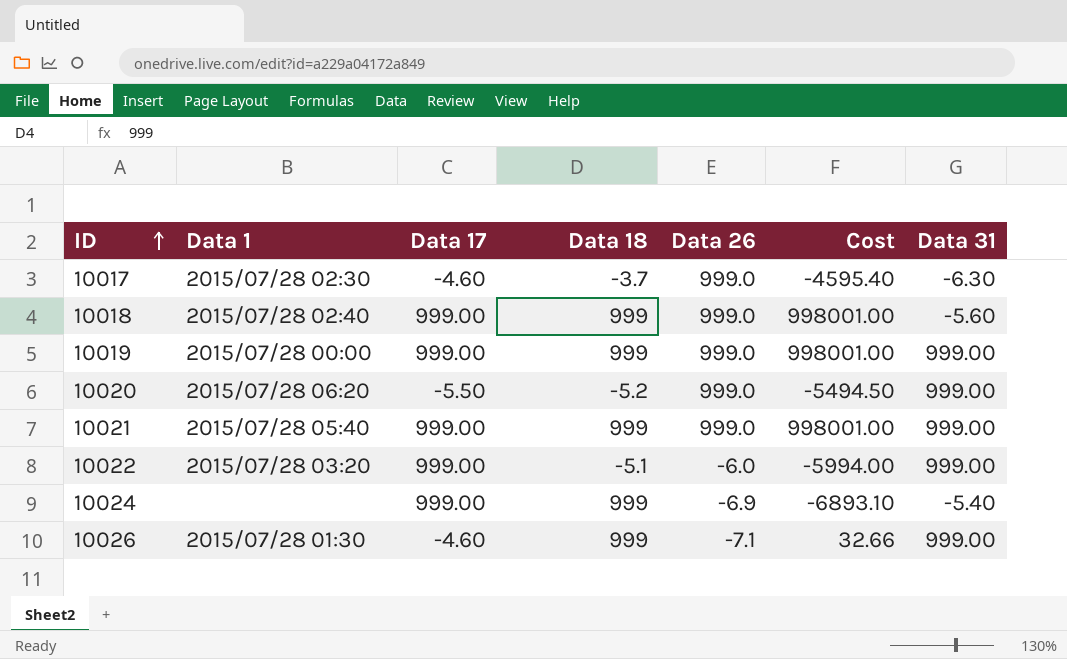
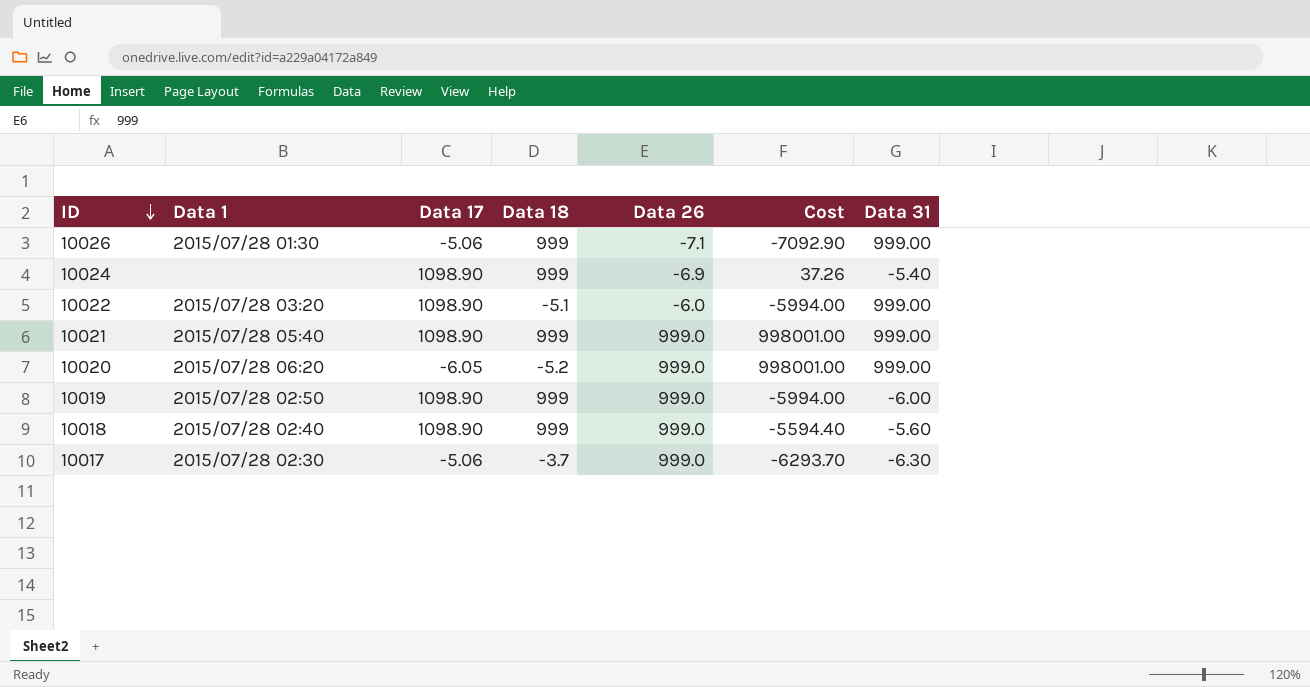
row order: ID ascending -> ID descending
column Cost | formula: [Data 17] * [Data 26] -> [Data 26] * [Data 31]
10026 | Data 17: -4.60 -> -5.06
10024 | Data 17: 999.00 -> 1098.90
10022 | Data 17: 999.00 -> 1098.90
10021 | Data 17: 999.00 -> 1098.90
10020 | Data 17: -5.50 -> -6.05
10019 | Data 1: 2015/07/28 00:00 -> 2015/07/28 02:50
10019 | Data 17: 999.00 -> 1098.90
10019 | Data 31: 999.00 -> -6.00
10018 | Data 17: 999.00 -> 1098.90
10017 | Data 17: -4.60 -> -5.06

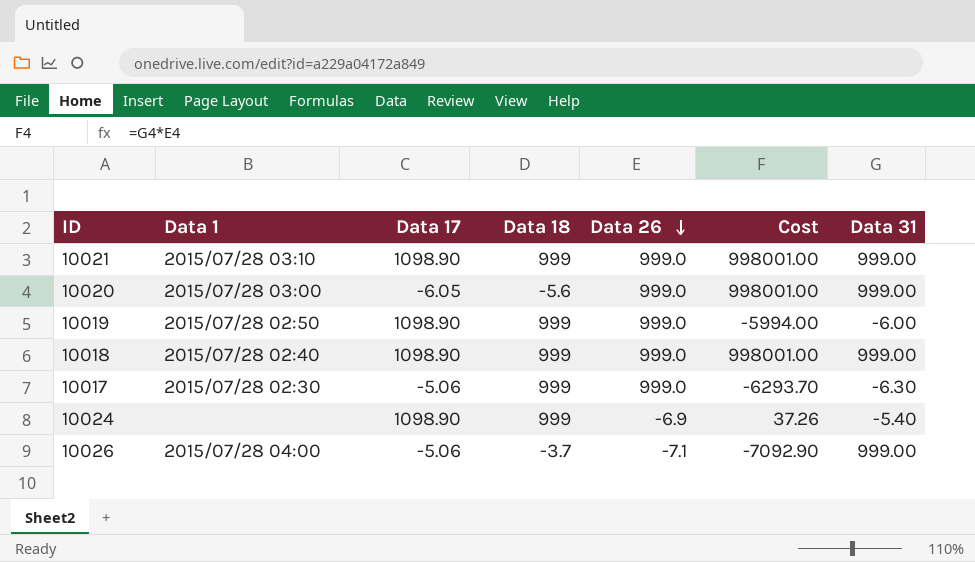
row order: ID descending -> Data 26 descending
row 10022: 2015/07/28 03:20 | 1098.90 | -5.1 | -6.0 | -5994.00 | 999.00 -> none
10021 | Data 1: 2015/07/28 05:40 -> 2015/07/28 03:10
10020 | Data 1: 2015/07/28 06:20 -> 2015/07/28 03:00
10020 | Data 18: -5.2 -> -5.6
10018 | Cost: -5594.40 -> 998001.00
10018 | Data 31: -5.60 -> 999.00
10017 | Data 18: -3.7 -> 999
10026 | Data 1: 2015/07/28 01:30 -> 2015/07/28 04:00
10026 | Data 18: 999 -> -3.7

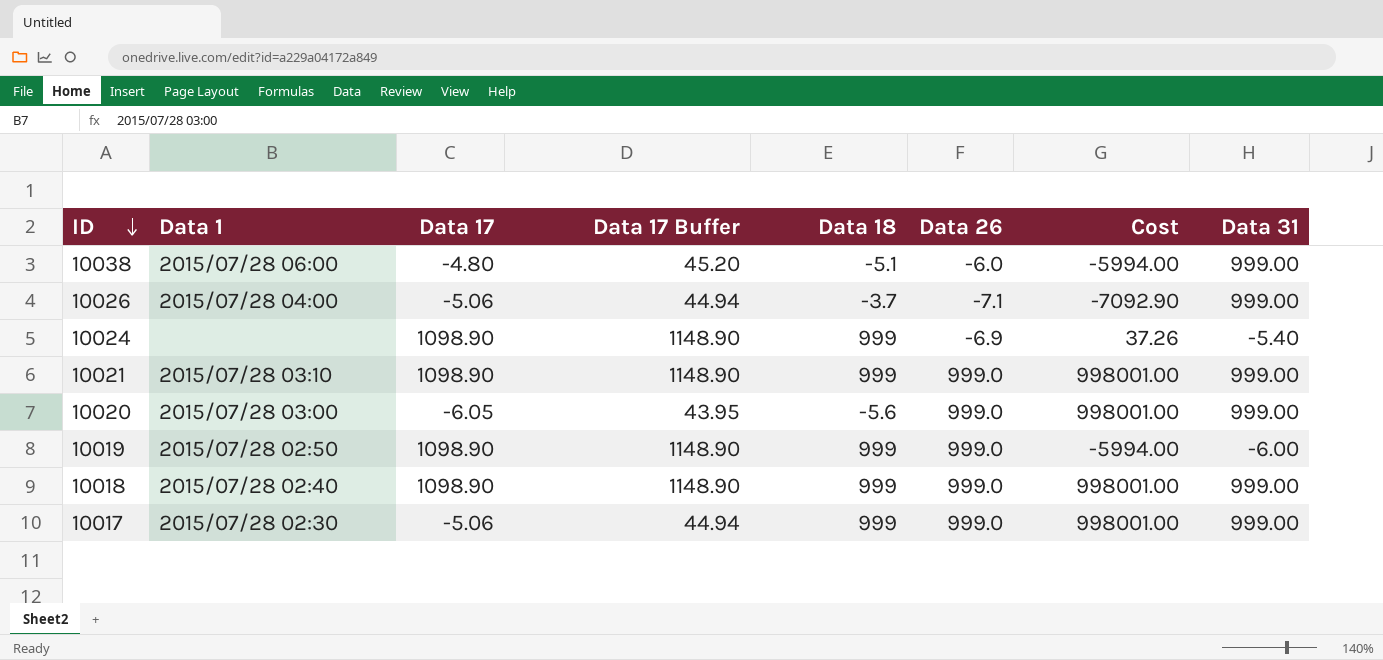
row order: Data 26 descending -> ID descending
column Data 17 Buffer | formula: none -> [Data 17] + 50
row 10038: none -> 2015/07/28 06:00 | -4.80 | 45.20 | -5.1 | -6.0 | -5994.00 | 999.00
10017 | Cost: -6293.70 -> 998001.00
10017 | Data 31: -6.30 -> 999.00

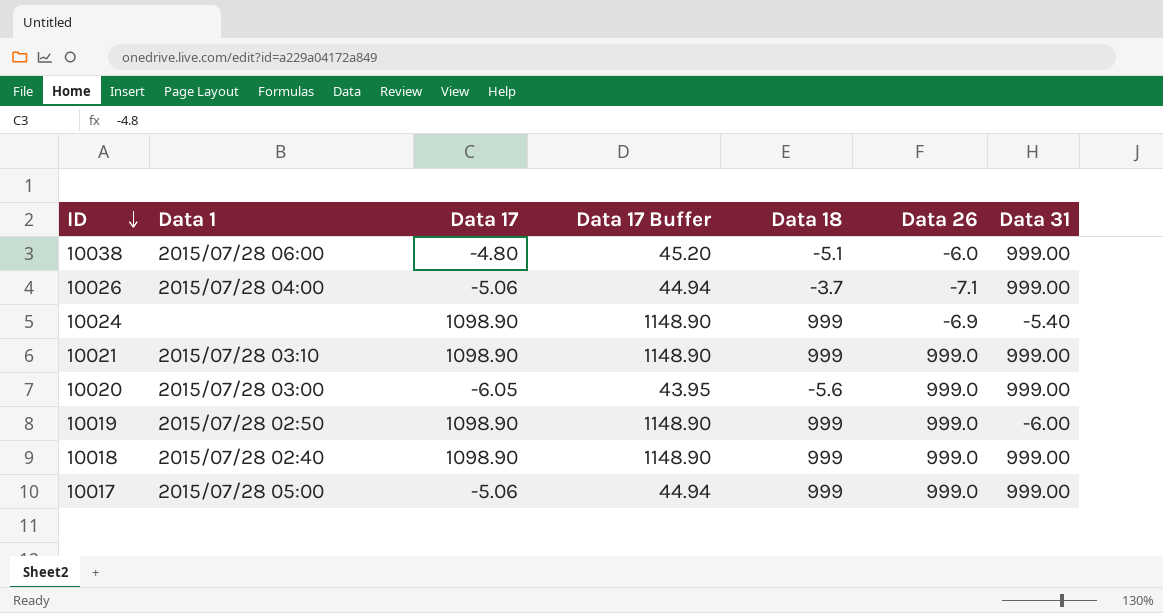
column Cost | formula: [Data 26] * [Data 31] -> none
10017 | Data 1: 2015/07/28 02:30 -> 2015/07/28 05:00

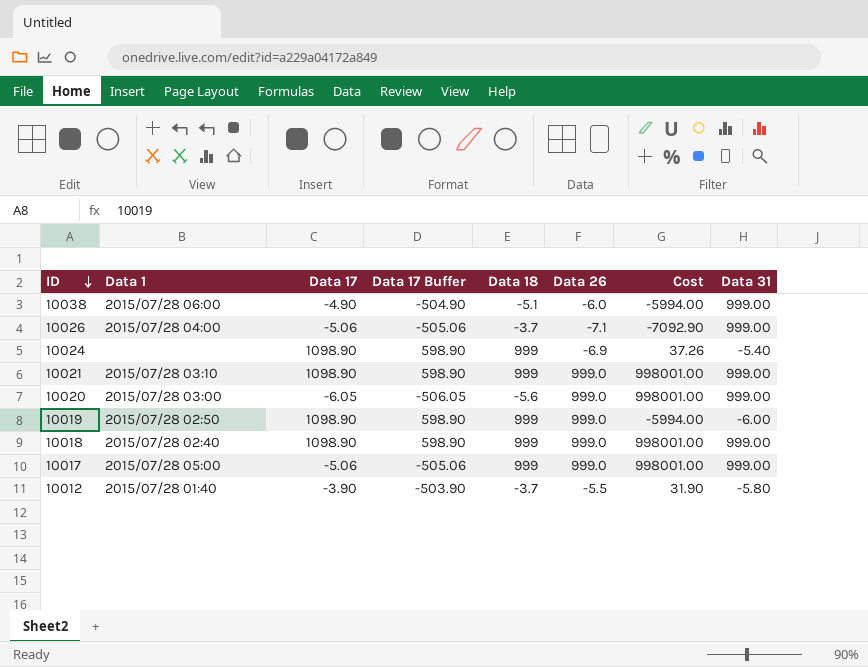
column Data 17 Buffer | formula: [Data 17] + 50 -> [Data 17] - 500
column Cost | formula: none -> [Data 26] * [Data 31]
10038 | Data 17: -4.80 -> -4.90
row 10012: none -> 2015/07/28 01:40 | -3.90 | -503.90 | -3.7 | -5.5 | 31.90 | -5.80

